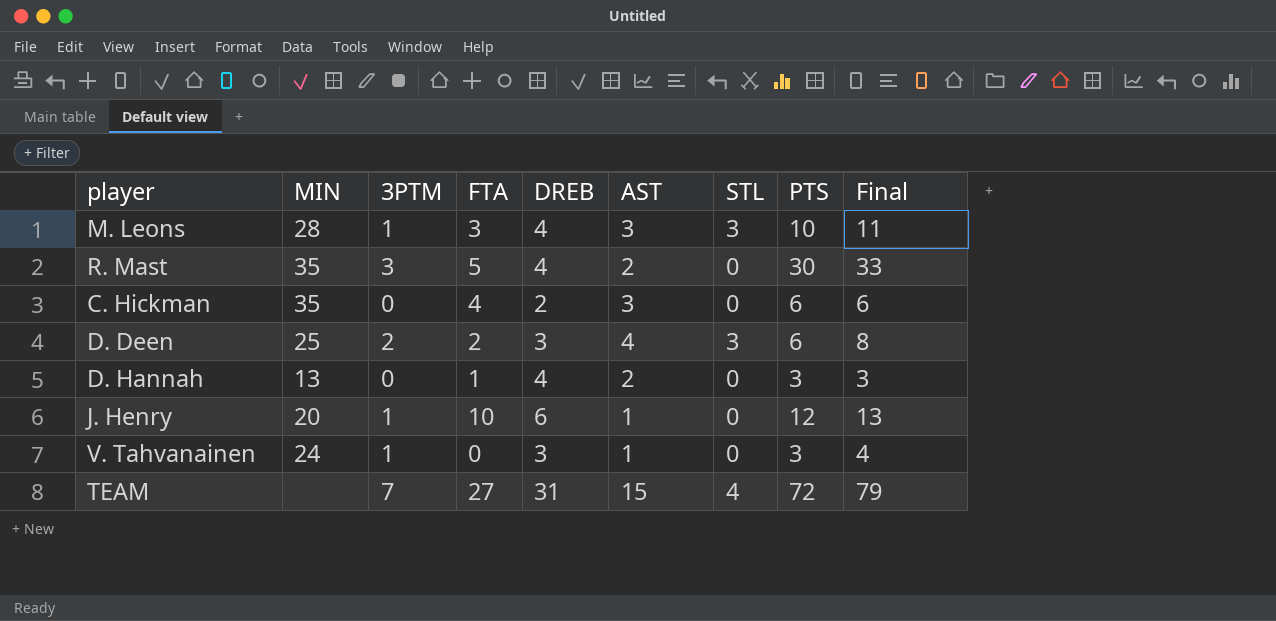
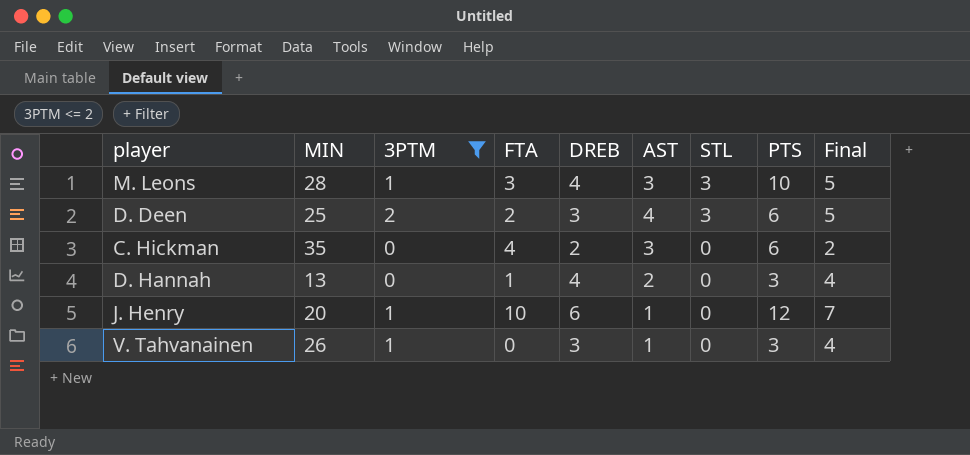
filter: none -> 3PTM <= 2
row order: none -> STL descending
column Final | formula: [3PTM] + [PTS] -> [3PTM] + [DREB]
V. Tahvanainen | MIN: 24 -> 26

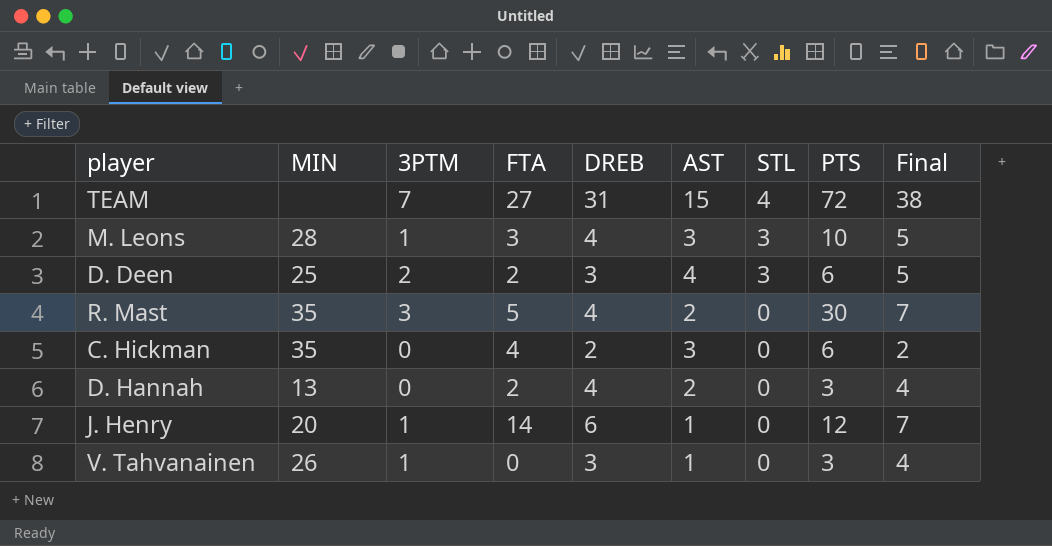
filter: 3PTM <= 2 -> none
D. Hannah | FTA: 1 -> 2
J. Henry | FTA: 10 -> 14

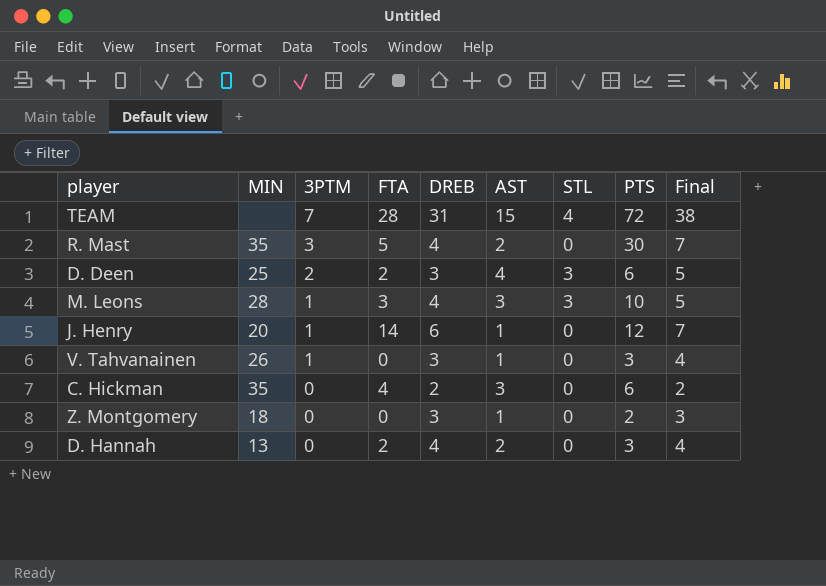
row order: STL descending -> 3PTM descending
TEAM | FTA: 27 -> 28
row Z. Montgomery: none -> 18 | 0 | 0 | 3 | 1 | 0 | 2 | 3

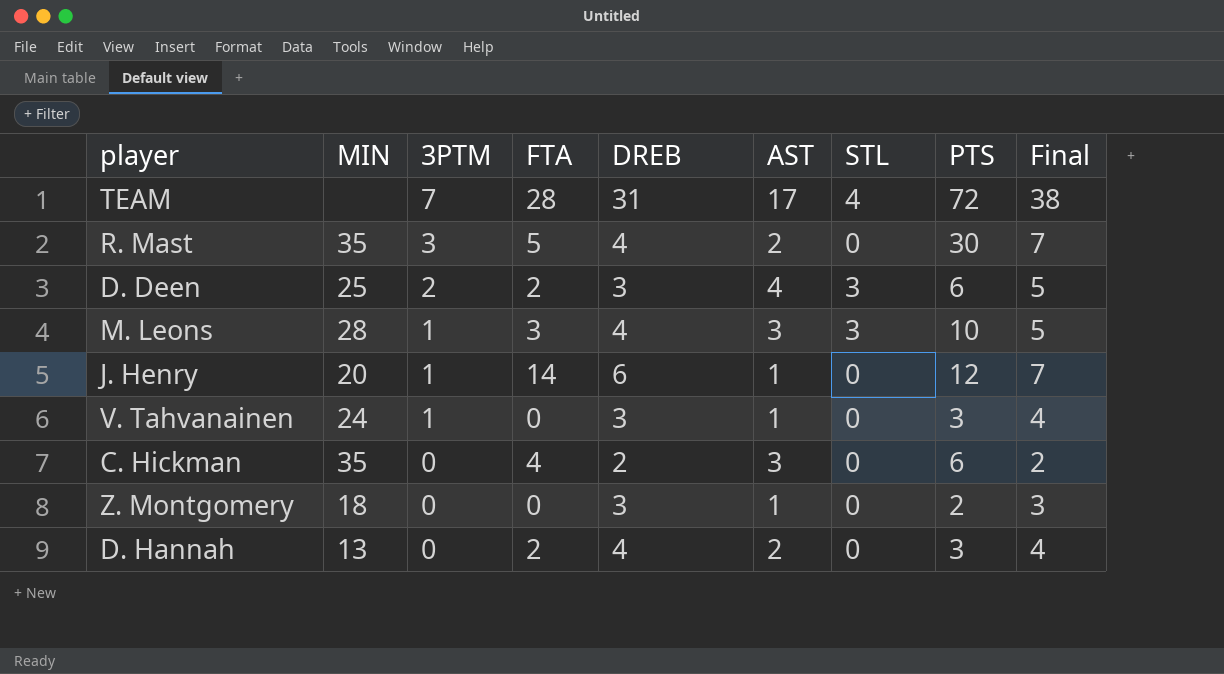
TEAM | AST: 15 -> 17
V. Tahvanainen | MIN: 26 -> 24

